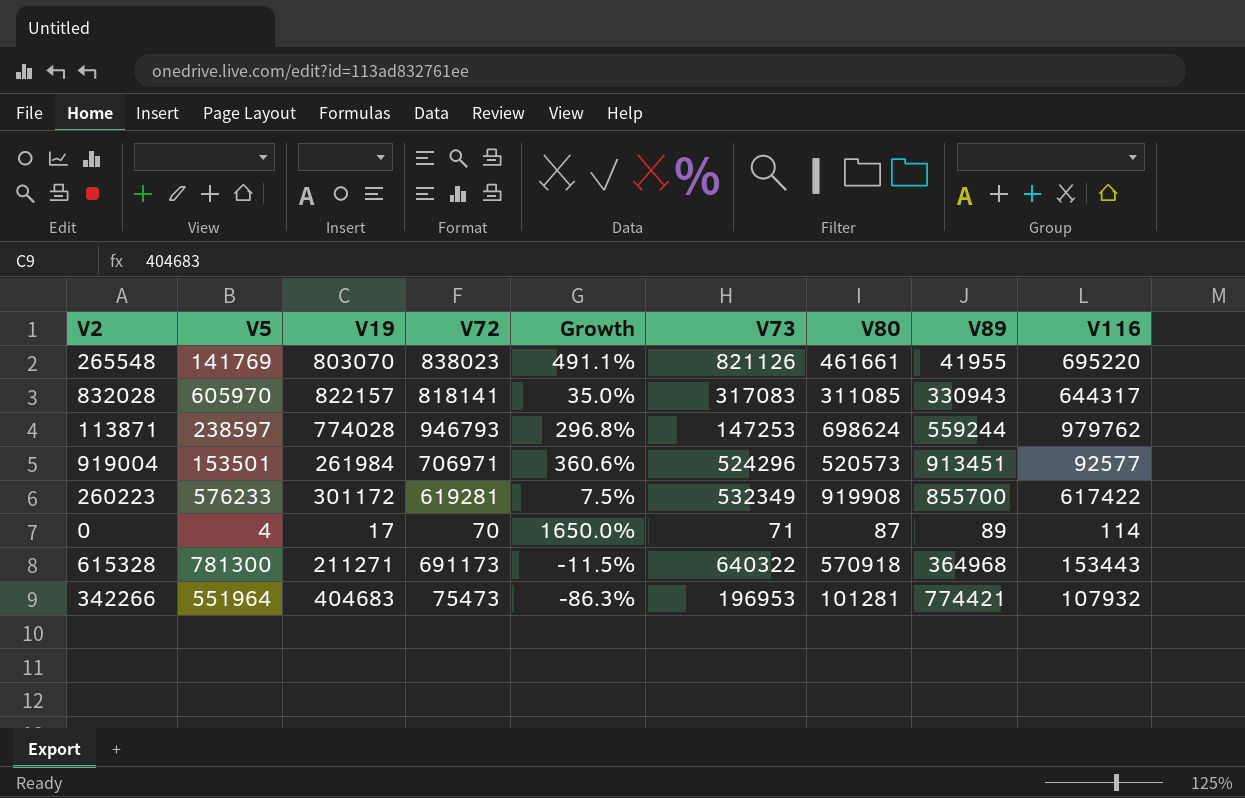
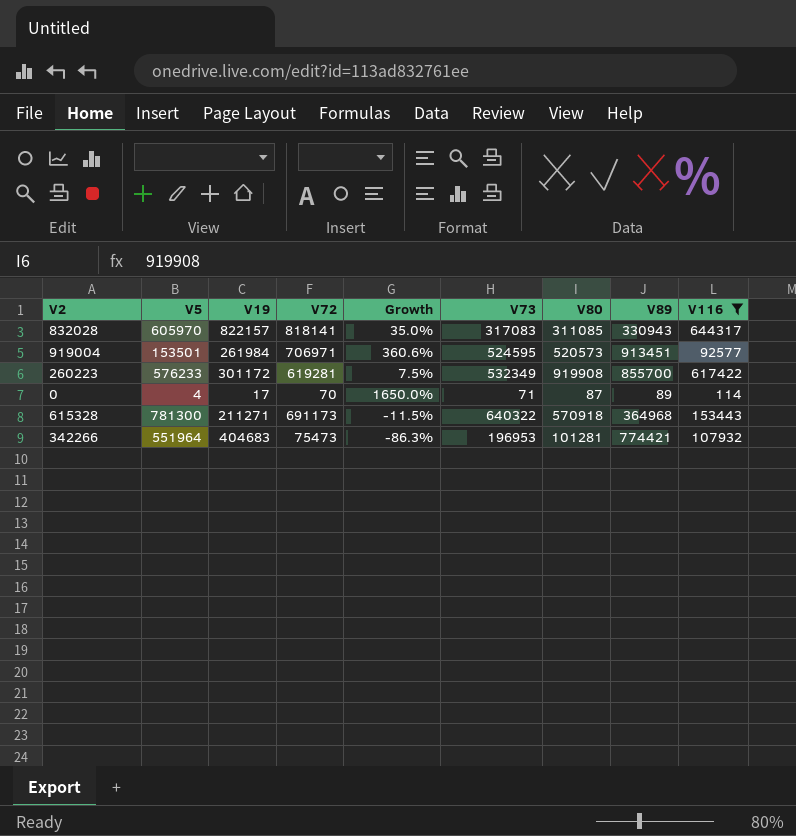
filter: none -> V116 <= 644317
919004 | V73: 524296 -> 524595

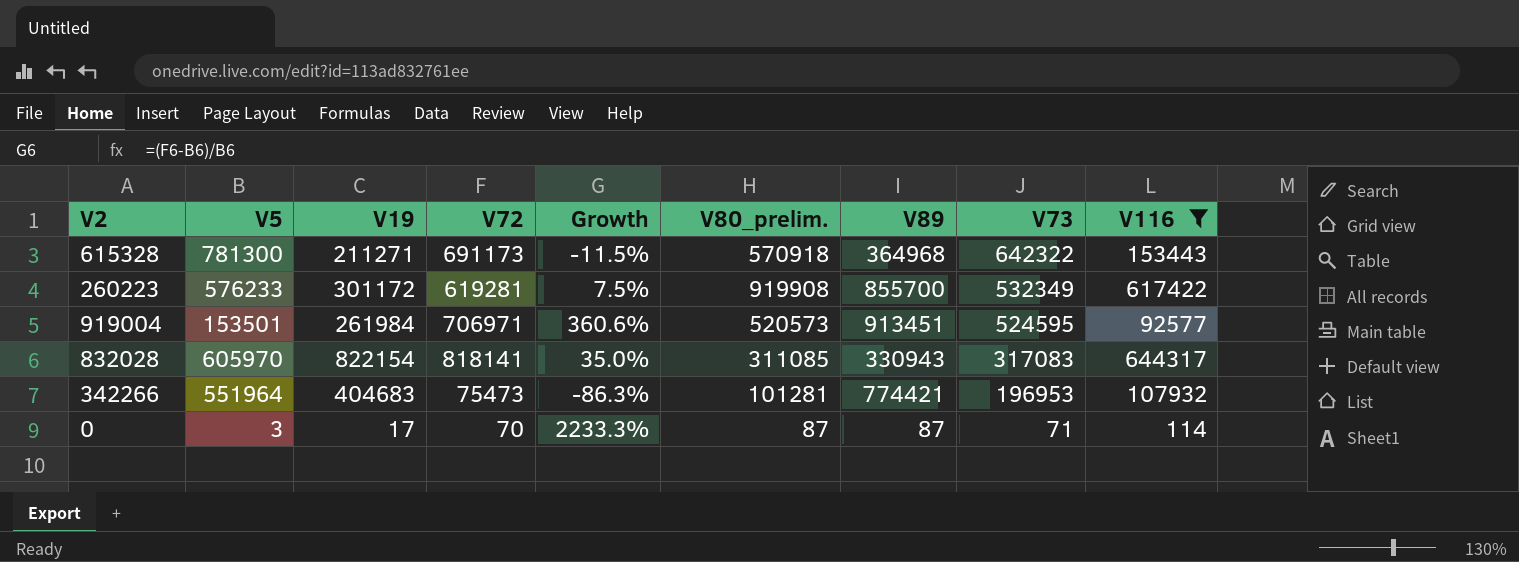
row order: none -> V73 descending
column name: V80 -> V80_prelim.
column V73 | position: 6 -> 8
615328 | V73: 640322 -> 642322
832028 | V19: 822157 -> 822154
0 | V5: 4 -> 3
0 | Growth: 1650.0% -> 2233.3%
0 | V89: 89 -> 87

